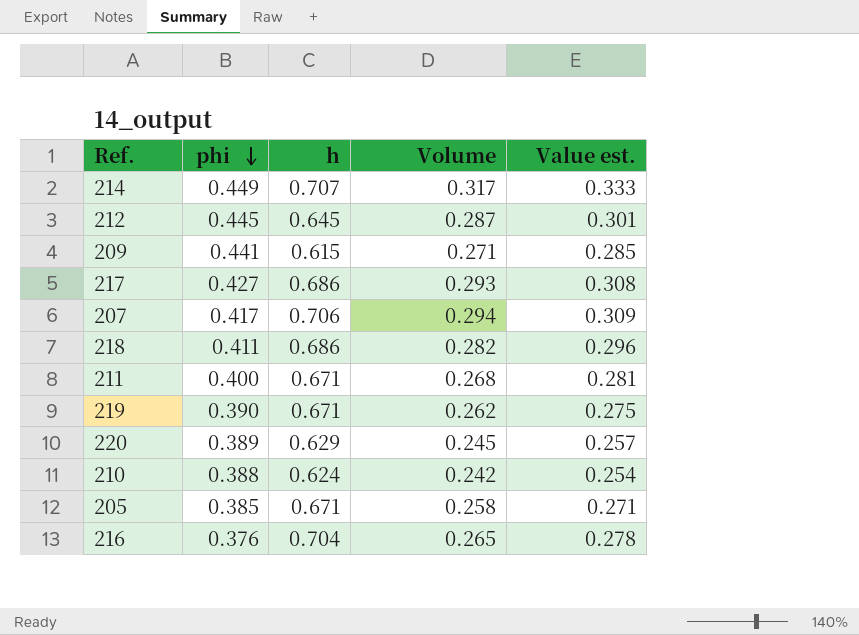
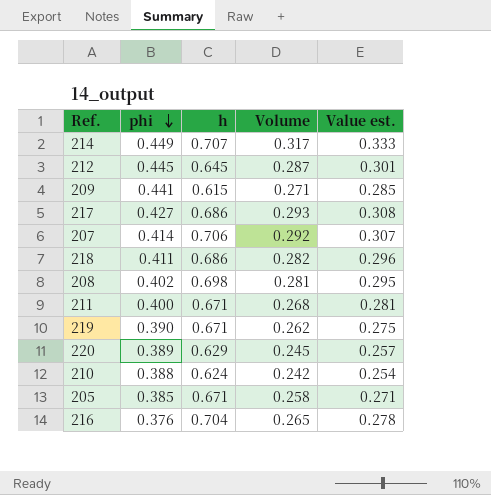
207 | phi: 0.417 -> 0.414
207 | Volume: 0.294 -> 0.292
207 | Value est.: 0.309 -> 0.307
row 208: none -> 0.402 | 0.698 | 0.281 | 0.295

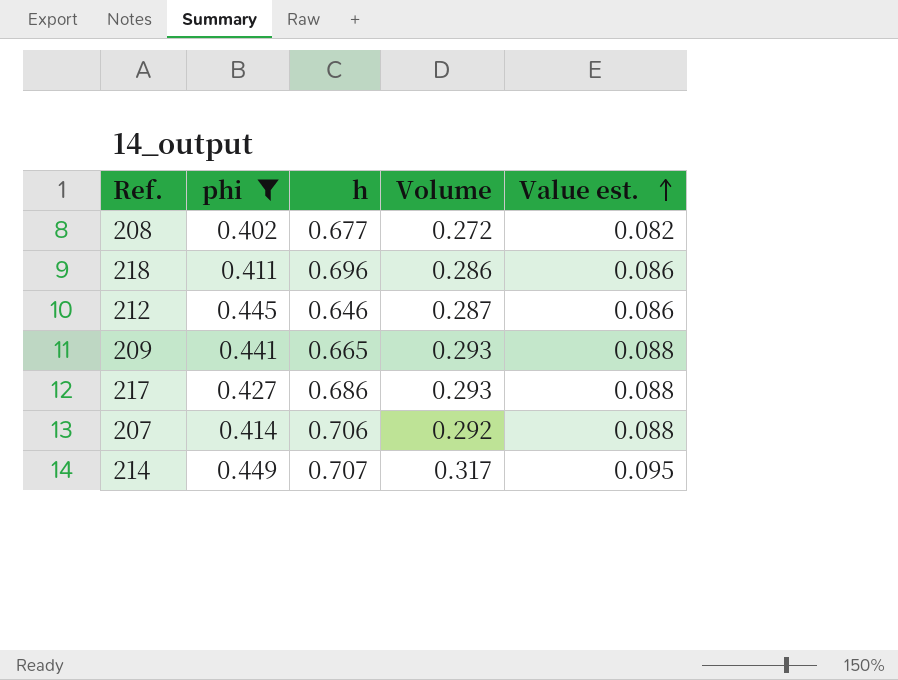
filter: none -> phi >= 0.402
row order: phi descending -> Value est. ascending
column Value est. | formula: [Volume] * 1.05 -> [Volume] * 0.3
208 | h: 0.698 -> 0.677
208 | Volume: 0.281 -> 0.272
218 | h: 0.686 -> 0.696
218 | Volume: 0.282 -> 0.286
212 | h: 0.645 -> 0.646
209 | h: 0.615 -> 0.665
209 | Volume: 0.271 -> 0.293

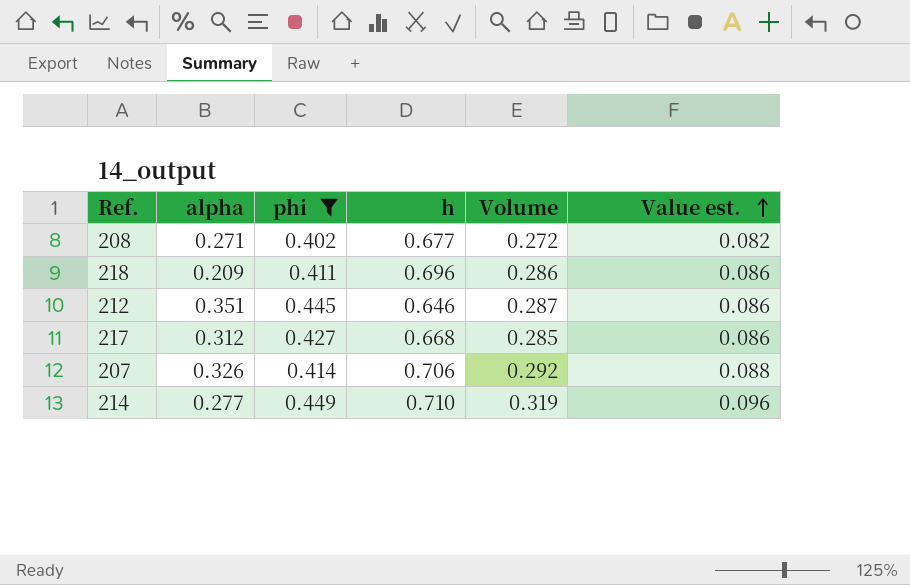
column alpha | position: none -> 2
row 209: 0.441 | 0.665 | 0.293 | 0.088 -> none
217 | h: 0.686 -> 0.668
217 | Volume: 0.293 -> 0.285
217 | Value est.: 0.088 -> 0.086
214 | h: 0.707 -> 0.710
214 | Volume: 0.317 -> 0.319
214 | Value est.: 0.095 -> 0.096

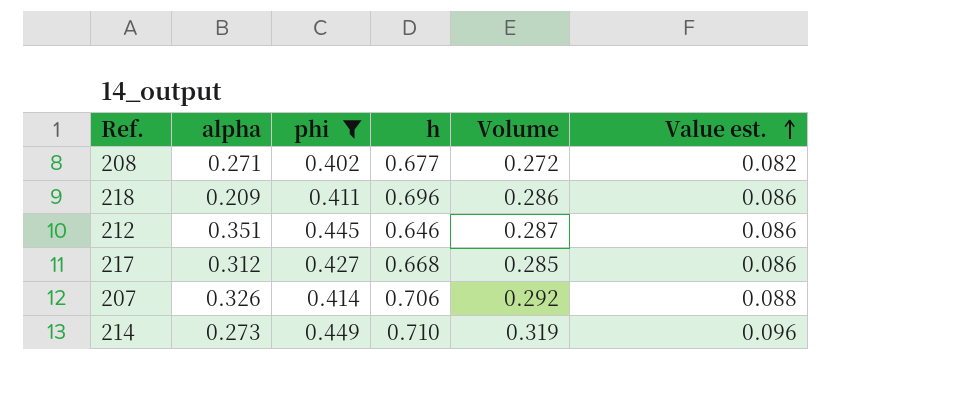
214 | alpha: 0.277 -> 0.273

